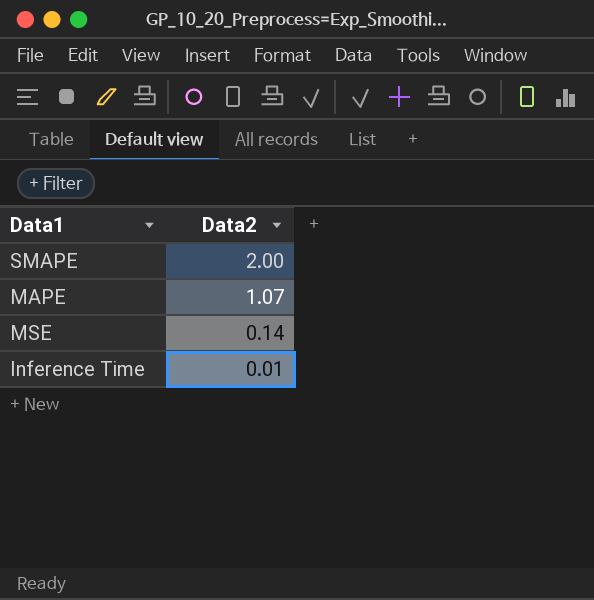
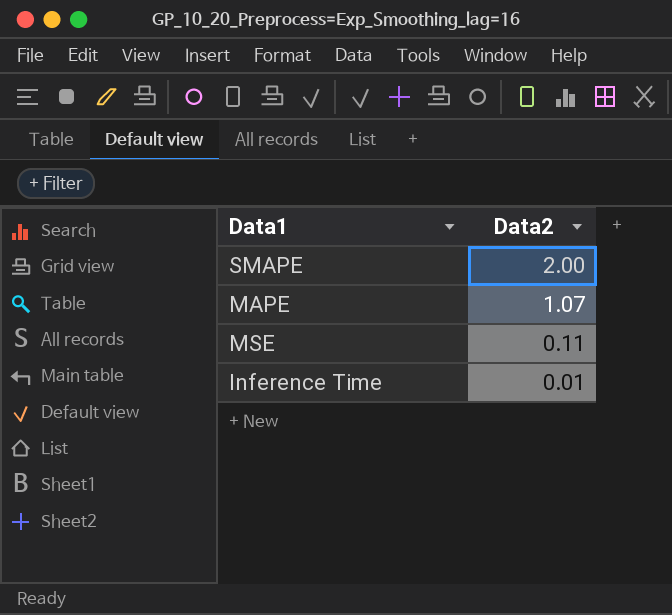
MSE | Data2: 0.14 -> 0.11

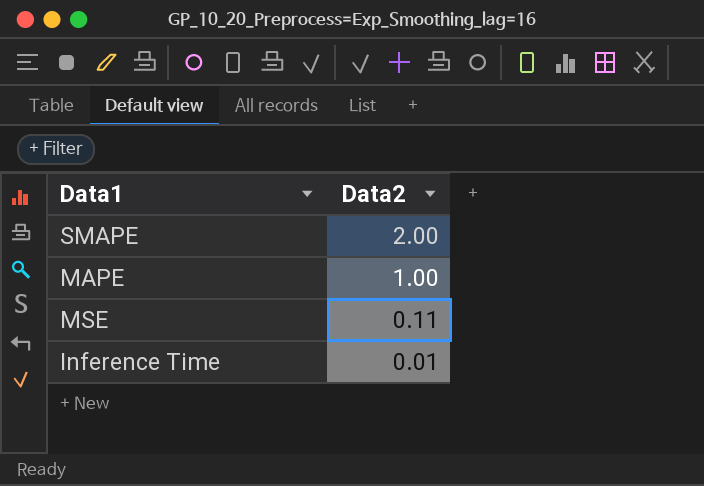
MAPE | Data2: 1.07 -> 1.00

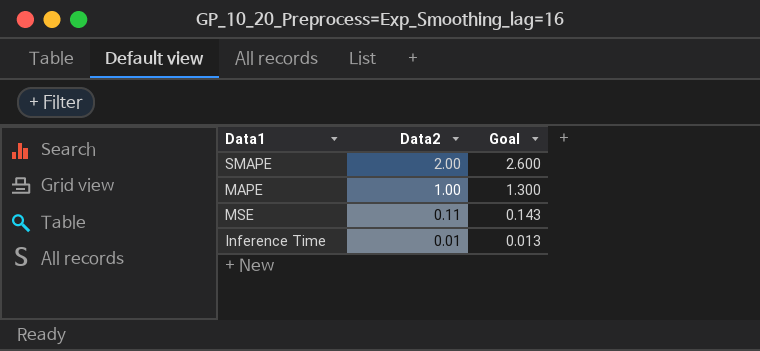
column Goal | formula: none -> [Data2] * 1.3

